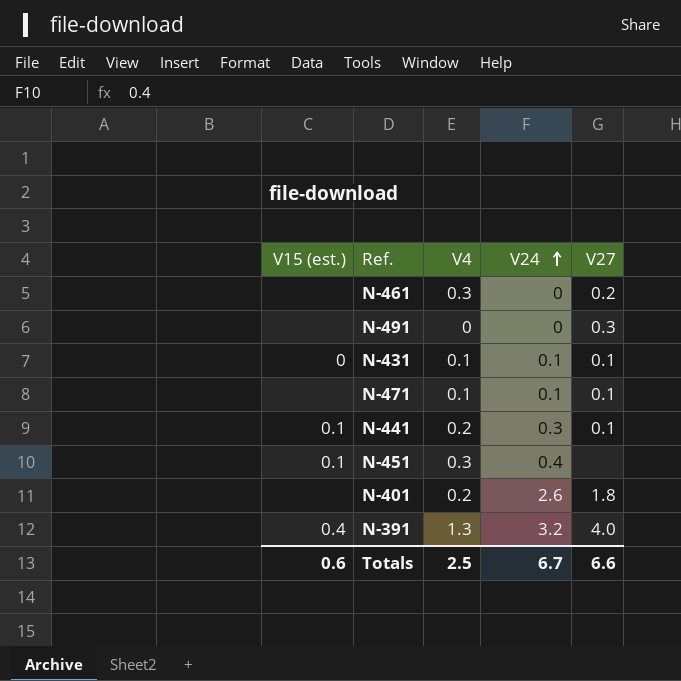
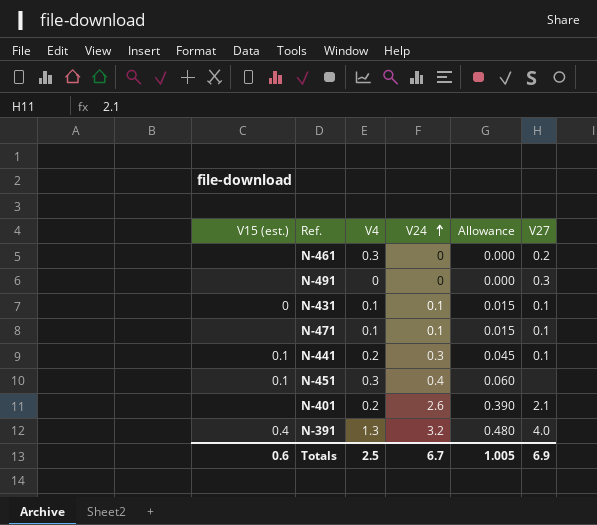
column Allowance | formula: none -> [V24] * 0.15
N-401 | V27: 1.8 -> 2.1
Totals | V27: 6.6 -> 6.9

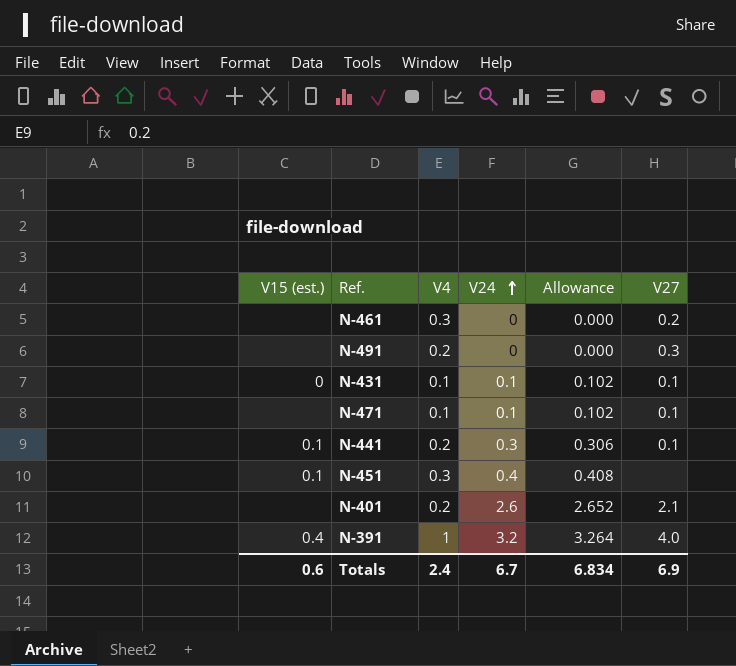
column Allowance | formula: [V24] * 0.15 -> [V24] * 1.02
N-491 | V4: 0 -> 0.2
N-391 | V4: 1.3 -> 1
Totals | V4: 2.5 -> 2.4
Totals | Allowance: 1.005 -> 6.834

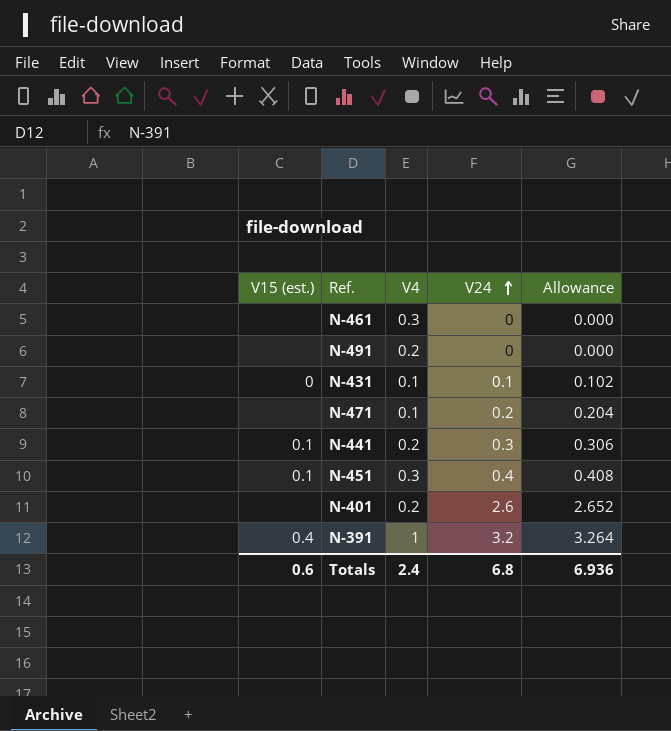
column V27 | position: 6 -> none
N-471 | V24: 0.1 -> 0.2
N-471 | Allowance: 0.102 -> 0.204
Totals | V24: 6.7 -> 6.8
Totals | Allowance: 6.834 -> 6.936

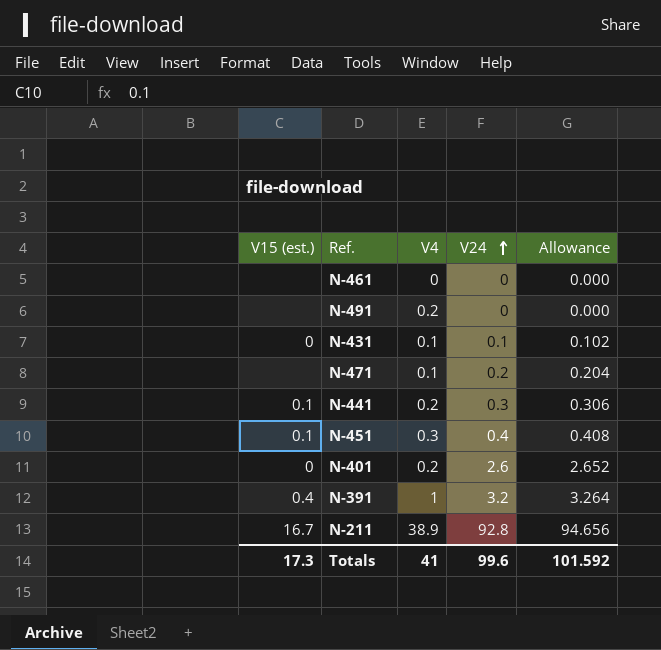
N-461 | V4: 0.3 -> 0
N-401 | V15 (est.): none -> 0
row N-211: none -> 16.7 | 38.9 | 92.8 | 94.656
Totals | V15 (est.): 0.6 -> 17.3
Totals | V4: 2.4 -> 41
Totals | V24: 6.8 -> 99.6
Totals | Allowance: 6.936 -> 101.592

